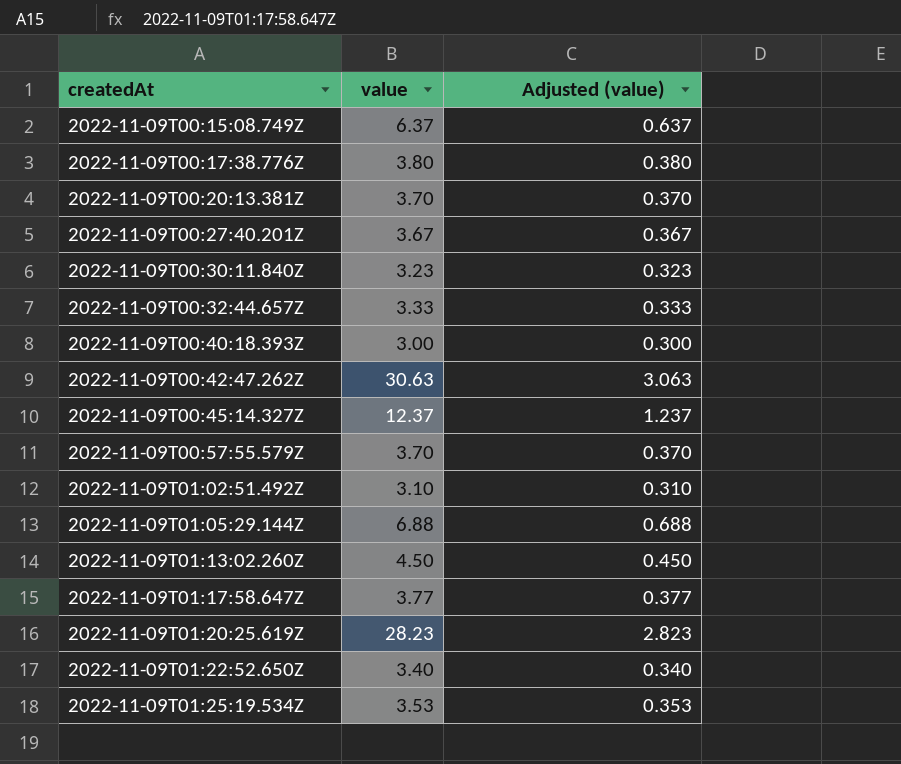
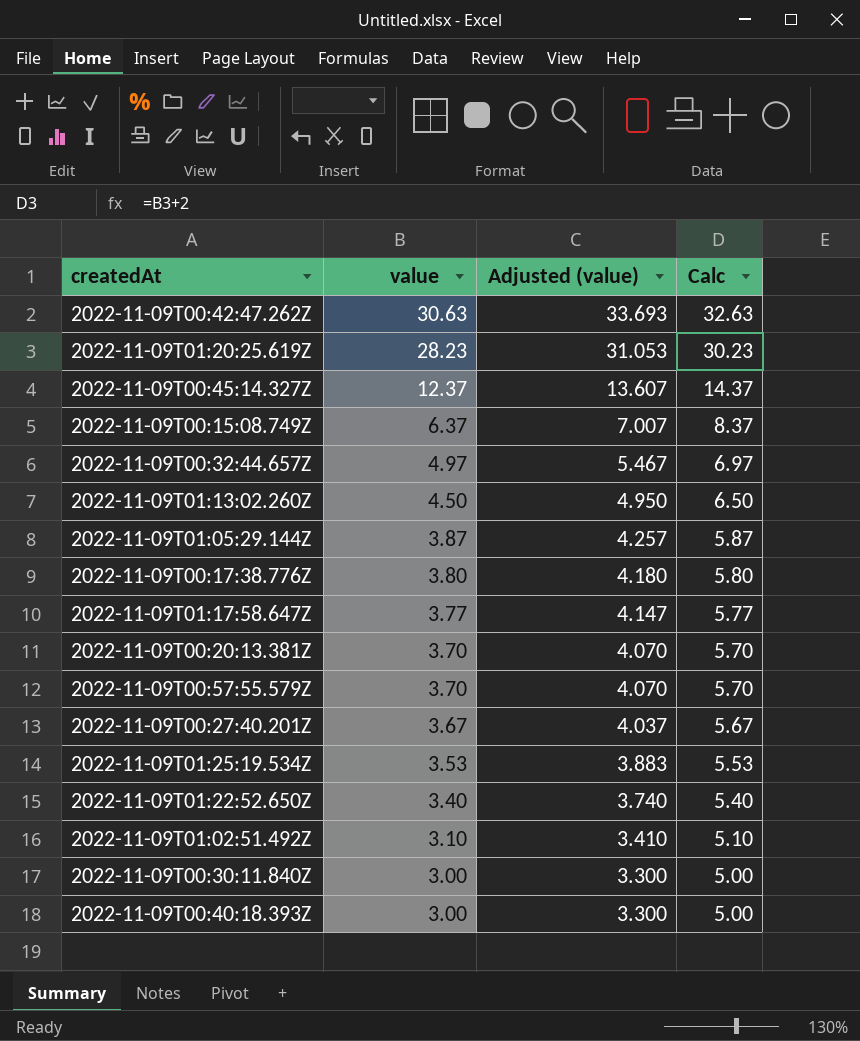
row order: createdAt ascending -> value descending
column Adjusted (value) | formula: [value] * 0.1 -> [value] * 1.1
column Calc | formula: none -> [value] + 2
2022-11-09T00:32:44.657Z | value: 3.33 -> 4.97
2022-11-09T01:05:29.144Z | value: 6.88 -> 3.87
2022-11-09T00:30:11.840Z | value: 3.23 -> 3.00

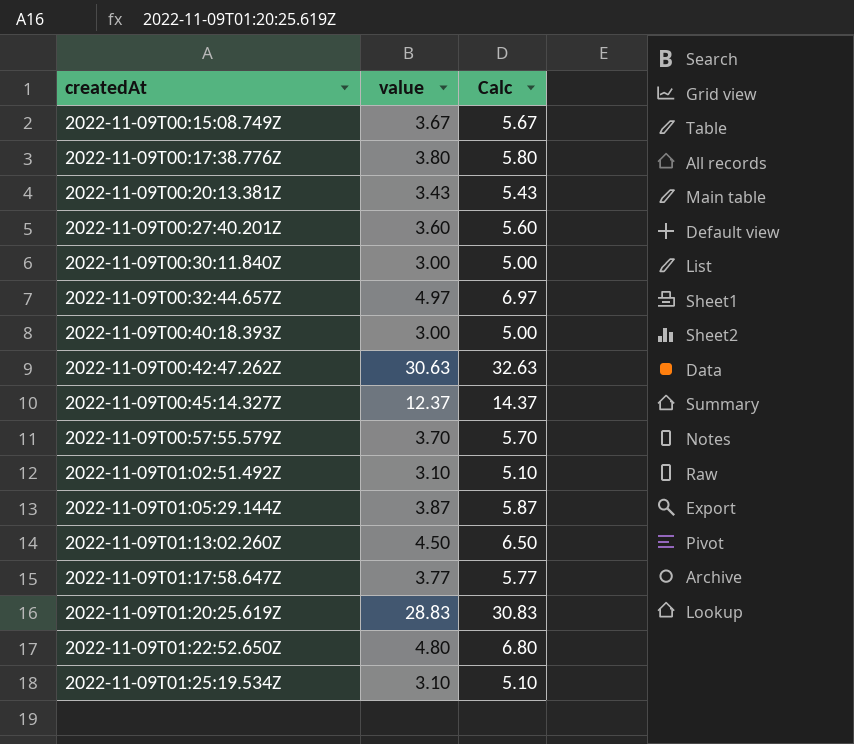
row order: value descending -> createdAt ascending
column Adjusted (value) | formula: [value] * 1.1 -> none
2022-11-09T00:15:08.749Z | value: 6.37 -> 3.67
2022-11-09T00:15:08.749Z | Calc: 8.37 -> 5.67
2022-11-09T00:20:13.381Z | value: 3.70 -> 3.43
2022-11-09T00:20:13.381Z | Calc: 5.70 -> 5.43
2022-11-09T00:27:40.201Z | value: 3.67 -> 3.60
2022-11-09T00:27:40.201Z | Calc: 5.67 -> 5.60
2022-11-09T01:20:25.619Z | value: 28.23 -> 28.83
2022-11-09T01:20:25.619Z | Calc: 30.23 -> 30.83
2022-11-09T01:22:52.650Z | value: 3.40 -> 4.80
2022-11-09T01:22:52.650Z | Calc: 5.40 -> 6.80
2022-11-09T01:25:19.534Z | value: 3.53 -> 3.10
2022-11-09T01:25:19.534Z | Calc: 5.53 -> 5.10

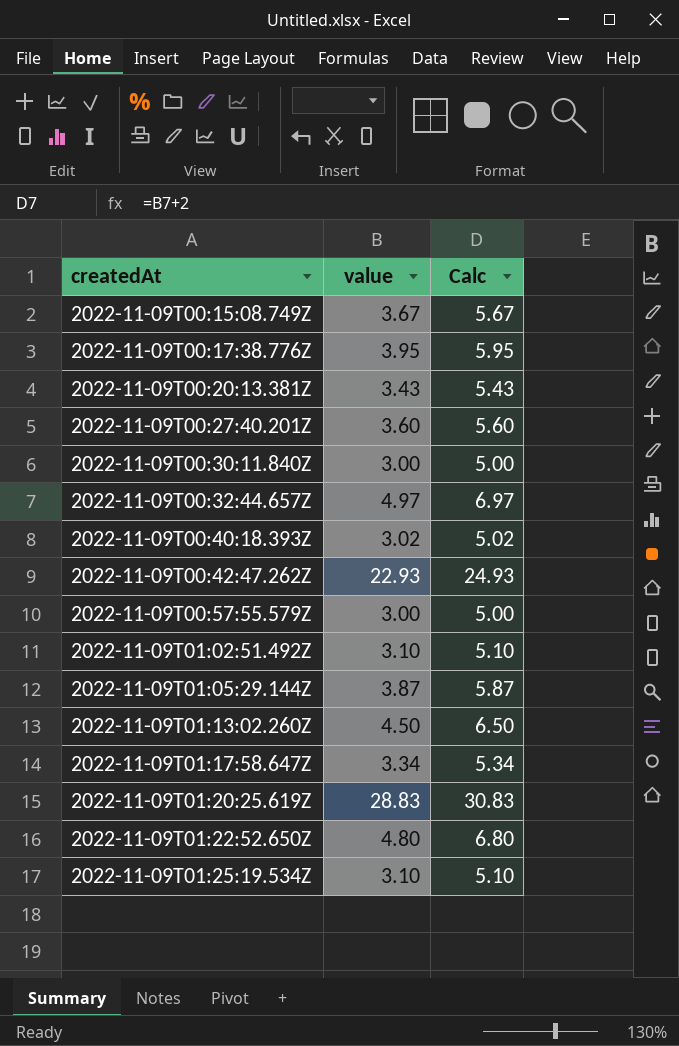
row 2022-11-09T00:45:14.327Z: 12.37 | 14.37 -> none
2022-11-09T00:17:38.776Z | value: 3.80 -> 3.95
2022-11-09T00:17:38.776Z | Calc: 5.80 -> 5.95
2022-11-09T00:40:18.393Z | value: 3.00 -> 3.02
2022-11-09T00:40:18.393Z | Calc: 5.00 -> 5.02
2022-11-09T00:42:47.262Z | value: 30.63 -> 22.93
2022-11-09T00:42:47.262Z | Calc: 32.63 -> 24.93
2022-11-09T00:57:55.579Z | value: 3.70 -> 3.00
2022-11-09T00:57:55.579Z | Calc: 5.70 -> 5.00
2022-11-09T01:17:58.647Z | value: 3.77 -> 3.34
2022-11-09T01:17:58.647Z | Calc: 5.77 -> 5.34

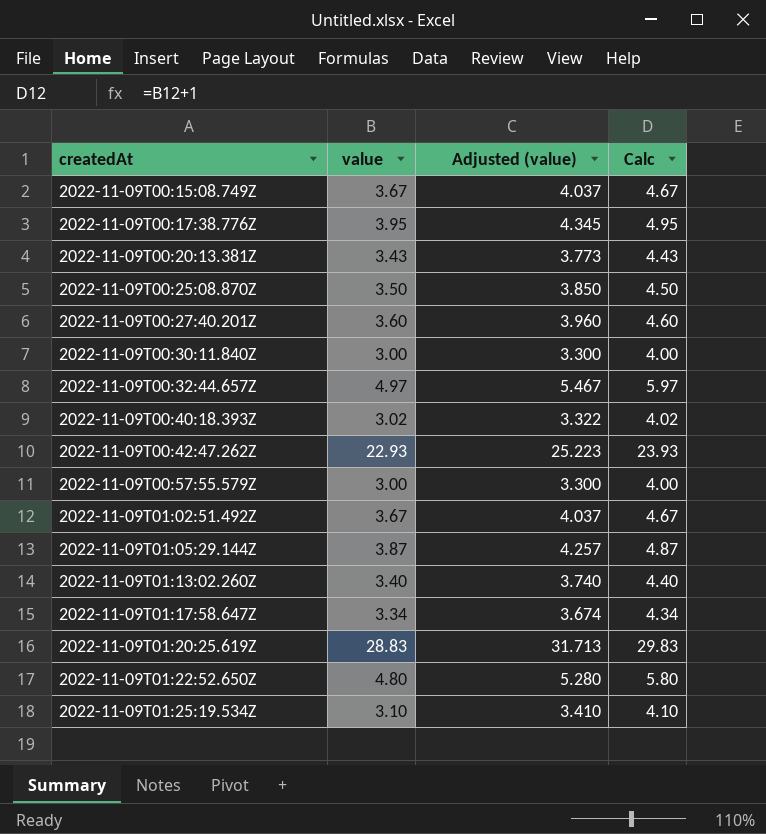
column Adjusted (value) | formula: none -> [value] * 1.1
column Calc | formula: [value] + 2 -> [value] + 1
row 2022-11-09T00:25:08.870Z: none -> 3.50 | 3.850 | 4.50
2022-11-09T01:02:51.492Z | value: 3.10 -> 3.67
2022-11-09T01:13:02.260Z | value: 4.50 -> 3.40

